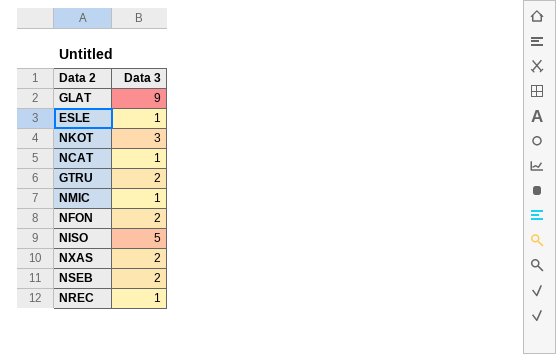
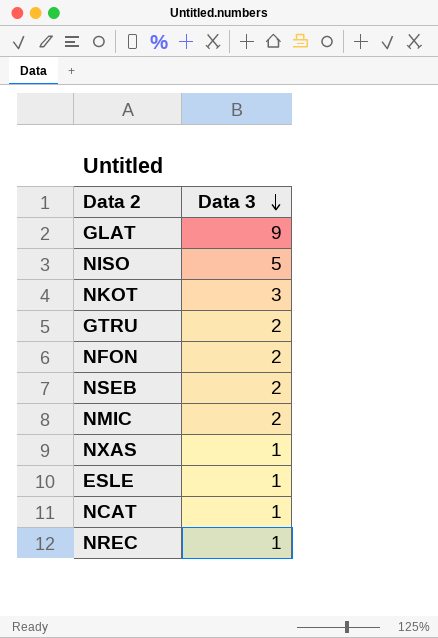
row order: none -> Data 3 descending
NMIC | Data 3: 1 -> 2
NXAS | Data 3: 2 -> 1

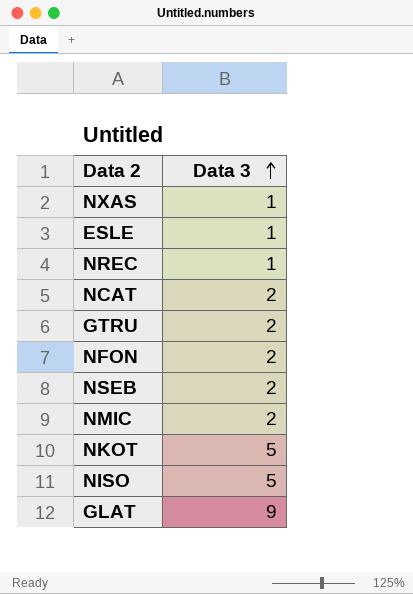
row order: Data 3 descending -> Data 3 ascending
NCAT | Data 3: 1 -> 2
NKOT | Data 3: 3 -> 5

